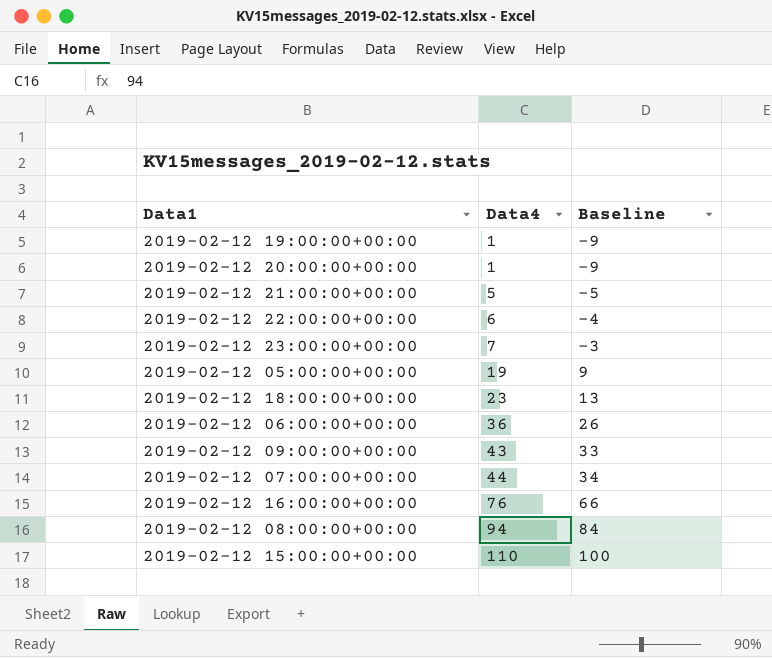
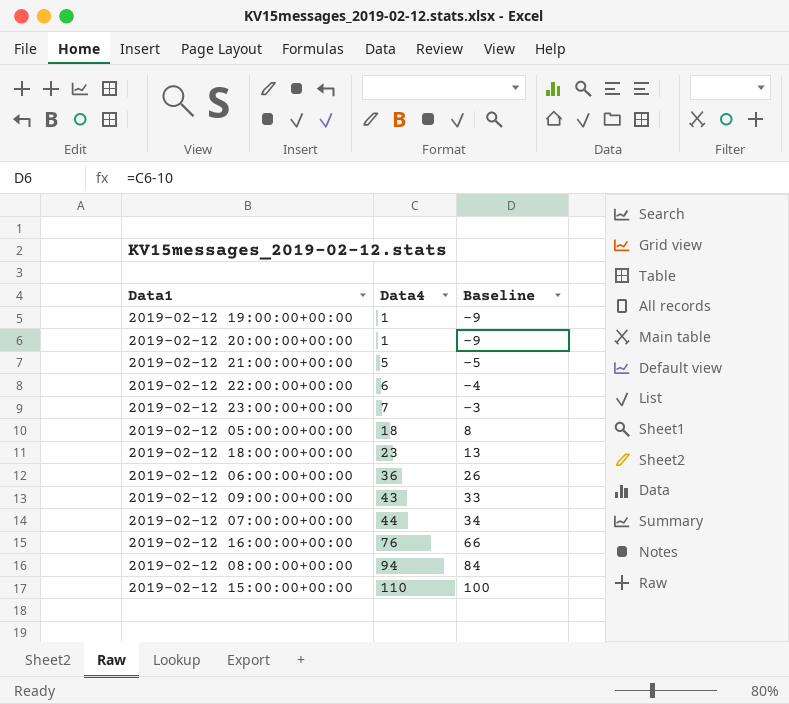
2019-02-12 05:00:00+00:00 | Data4: 19 -> 18
2019-02-12 05:00:00+00:00 | Baseline: 9 -> 8

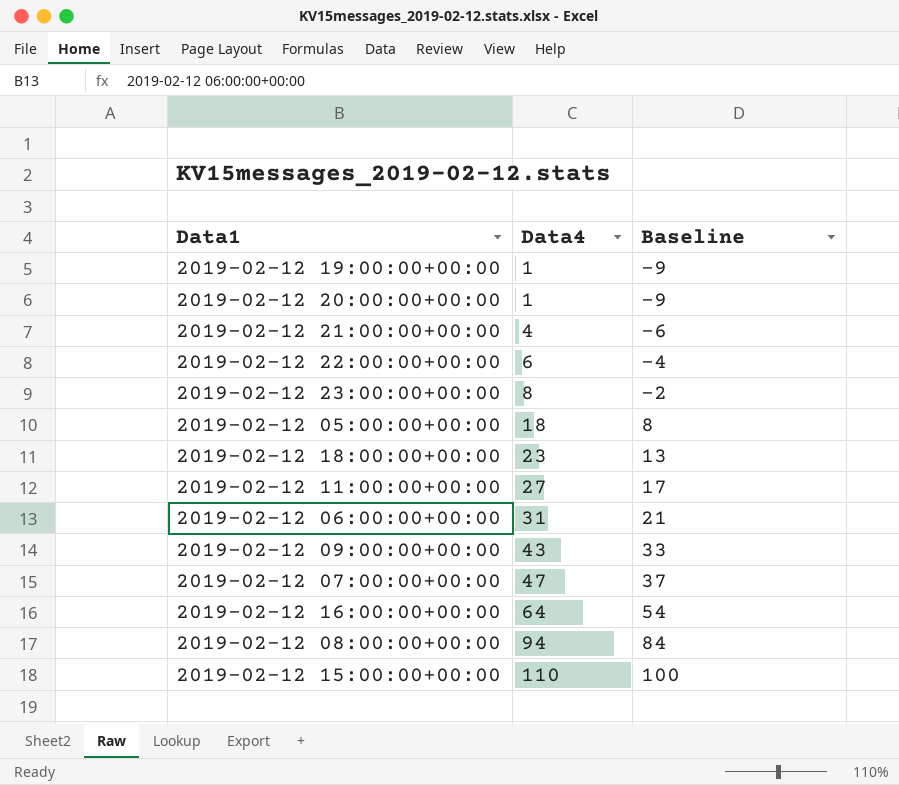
2019-02-12 21:00:00+00:00 | Data4: 5 -> 4
2019-02-12 21:00:00+00:00 | Baseline: -5 -> -6
2019-02-12 23:00:00+00:00 | Data4: 7 -> 8
2019-02-12 23:00:00+00:00 | Baseline: -3 -> -2
row 2019-02-12 11:00:00+00:00: none -> 27 | 17
2019-02-12 06:00:00+00:00 | Data4: 36 -> 31
2019-02-12 06:00:00+00:00 | Baseline: 26 -> 21
2019-02-12 07:00:00+00:00 | Data4: 44 -> 47
2019-02-12 07:00:00+00:00 | Baseline: 34 -> 37
2019-02-12 16:00:00+00:00 | Data4: 76 -> 64
2019-02-12 16:00:00+00:00 | Baseline: 66 -> 54

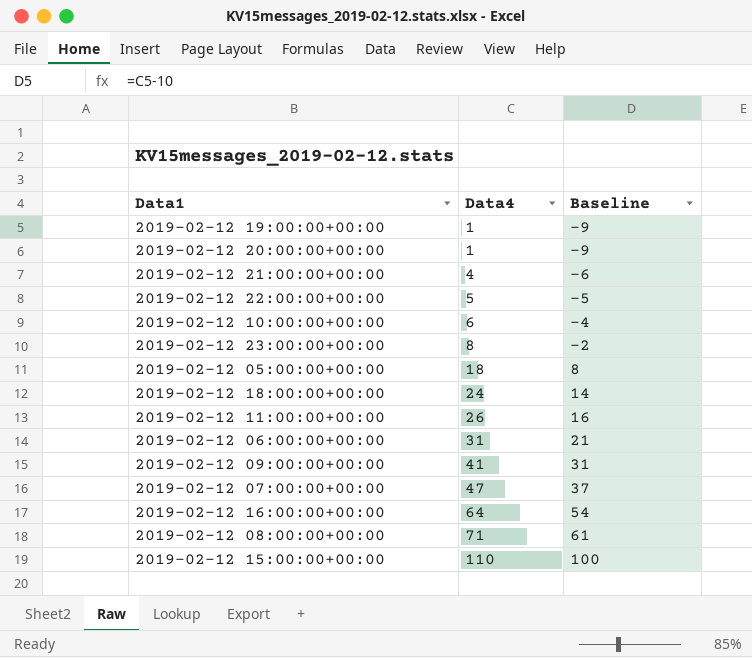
2019-02-12 22:00:00+00:00 | Data4: 6 -> 5
2019-02-12 22:00:00+00:00 | Baseline: -4 -> -5
row 2019-02-12 10:00:00+00:00: none -> 6 | -4
2019-02-12 18:00:00+00:00 | Data4: 23 -> 24
2019-02-12 18:00:00+00:00 | Baseline: 13 -> 14
2019-02-12 11:00:00+00:00 | Data4: 27 -> 26
2019-02-12 11:00:00+00:00 | Baseline: 17 -> 16
2019-02-12 09:00:00+00:00 | Data4: 43 -> 41
2019-02-12 09:00:00+00:00 | Baseline: 33 -> 31
2019-02-12 08:00:00+00:00 | Data4: 94 -> 71
2019-02-12 08:00:00+00:00 | Baseline: 84 -> 61

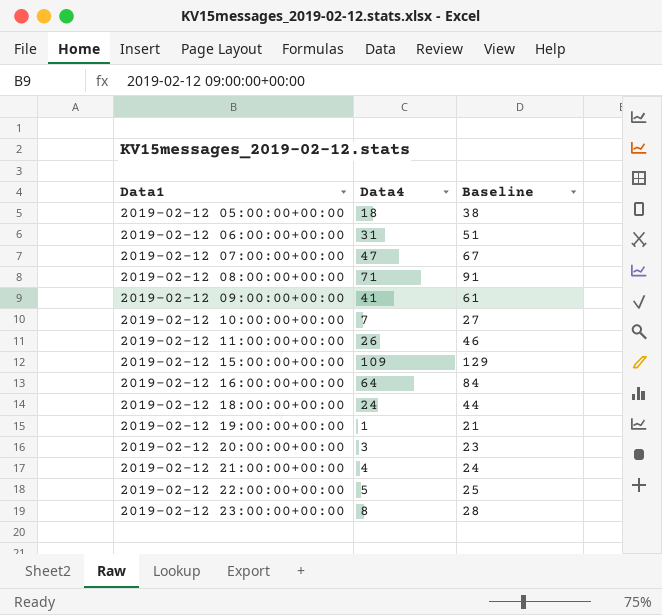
row order: Data4 ascending -> Data1 ascending
column Baseline | formula: [Data4] - 10 -> [Data4] + 20
2019-02-12 10:00:00+00:00 | Data4: 6 -> 7
2019-02-12 15:00:00+00:00 | Data4: 110 -> 109
2019-02-12 20:00:00+00:00 | Data4: 1 -> 3

